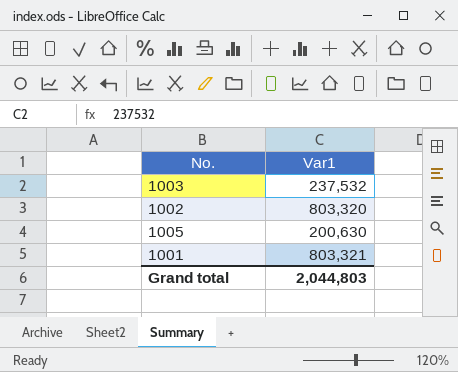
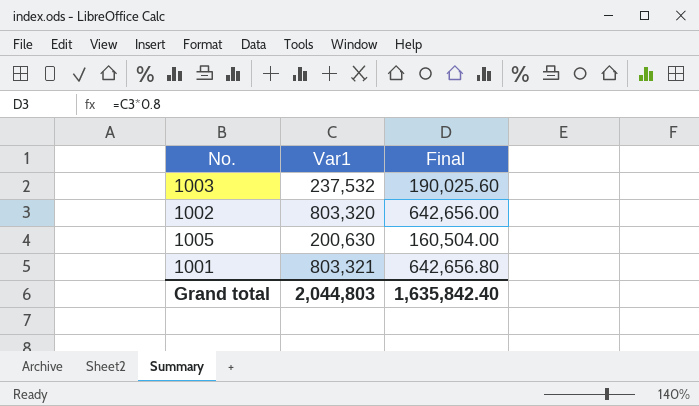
column Final | formula: none -> [Var1] * 0.8

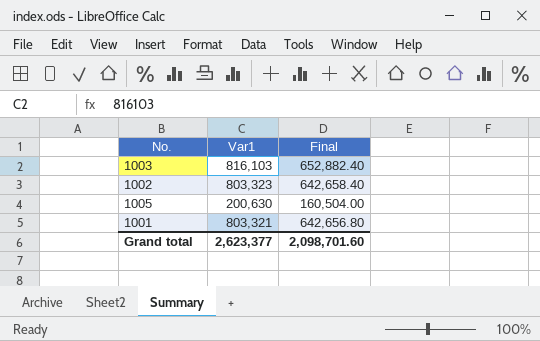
1003 | Var1: 237,532 -> 816,103
1003 | Final: 190,025.60 -> 652,882.40
1002 | Var1: 803,320 -> 803,323
1002 | Final: 642,656.00 -> 642,658.40
Grand total | Var1: 2,044,803 -> 2,623,377
Grand total | Final: 1,635,842.40 -> 2,098,701.60

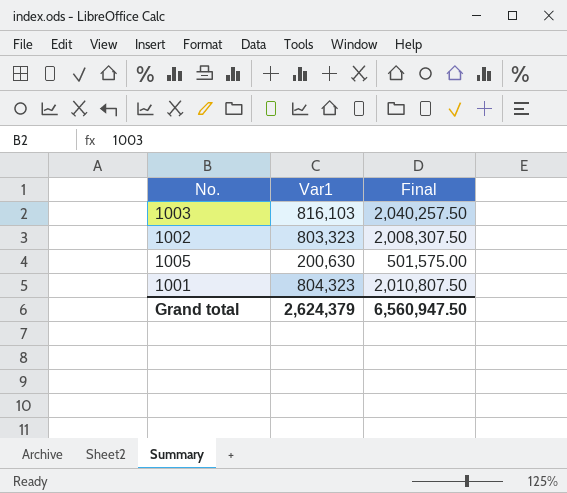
column Final | formula: [Var1] * 0.8 -> [Var1] * 2.5
1001 | Var1: 803,321 -> 804,323
Grand total | Var1: 2,623,377 -> 2,624,379
Grand total | Final: 2,098,701.60 -> 6,560,947.50

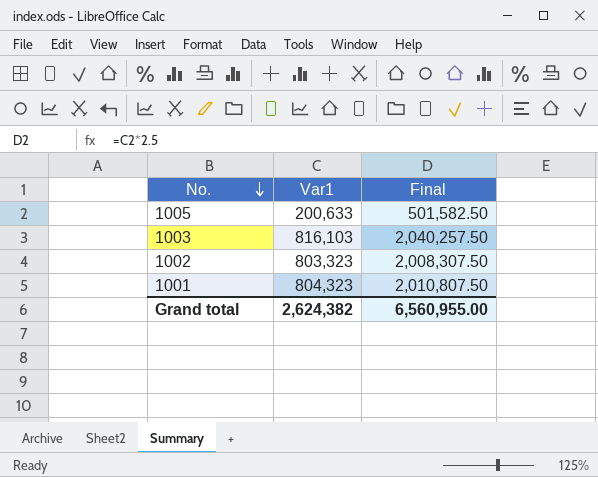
row order: none -> No. descending
1005 | Var1: 200,630 -> 200,633
1005 | Final: 501,575.00 -> 501,582.50
Grand total | Var1: 2,624,379 -> 2,624,382
Grand total | Final: 6,560,947.50 -> 6,560,955.00

